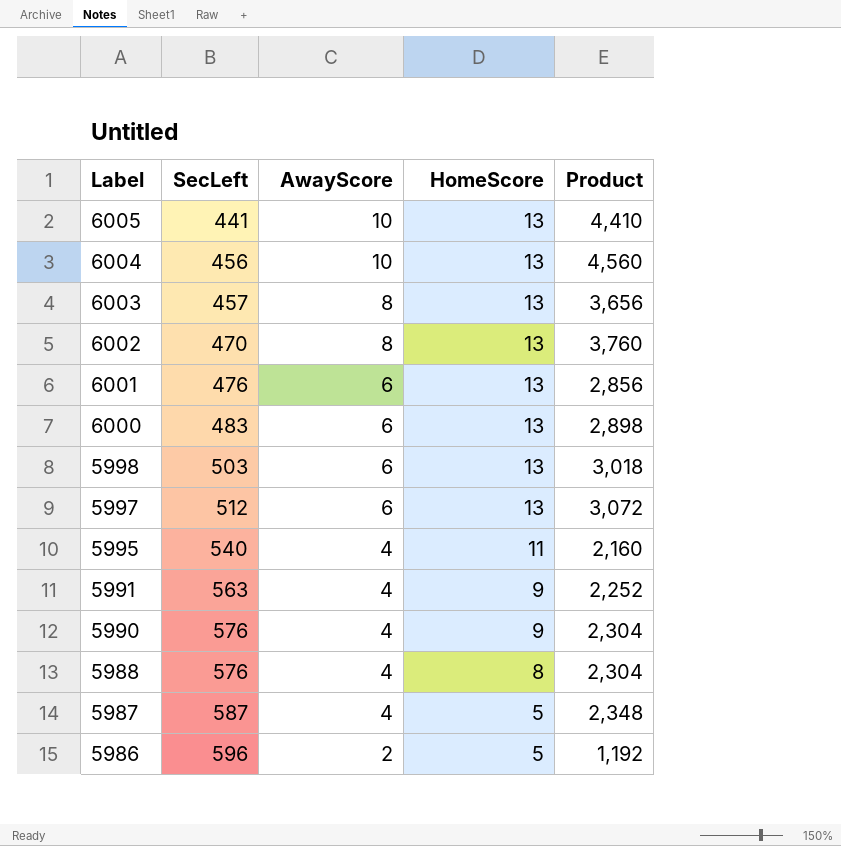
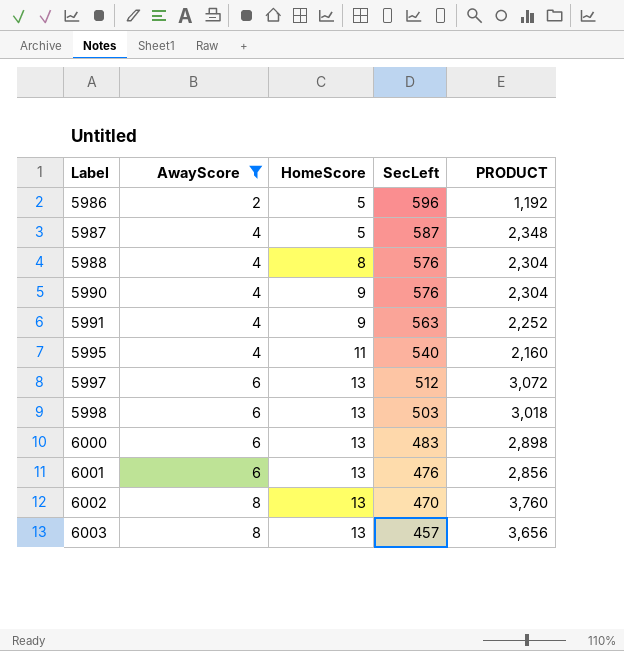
filter: none -> AwayScore != 10
row order: Label descending -> Label ascending
column SecLeft | position: 2 -> 4
column name: Product -> PRODUCT

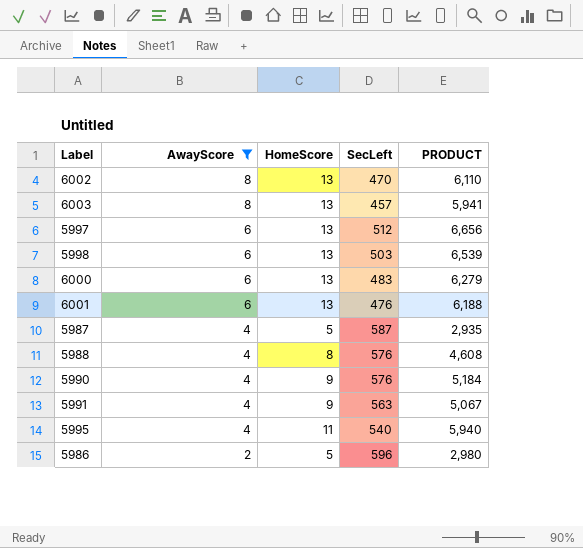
row order: Label ascending -> AwayScore descending
column PRODUCT | formula: [AwayScore] * [SecLeft] -> [HomeScore] * [SecLeft]

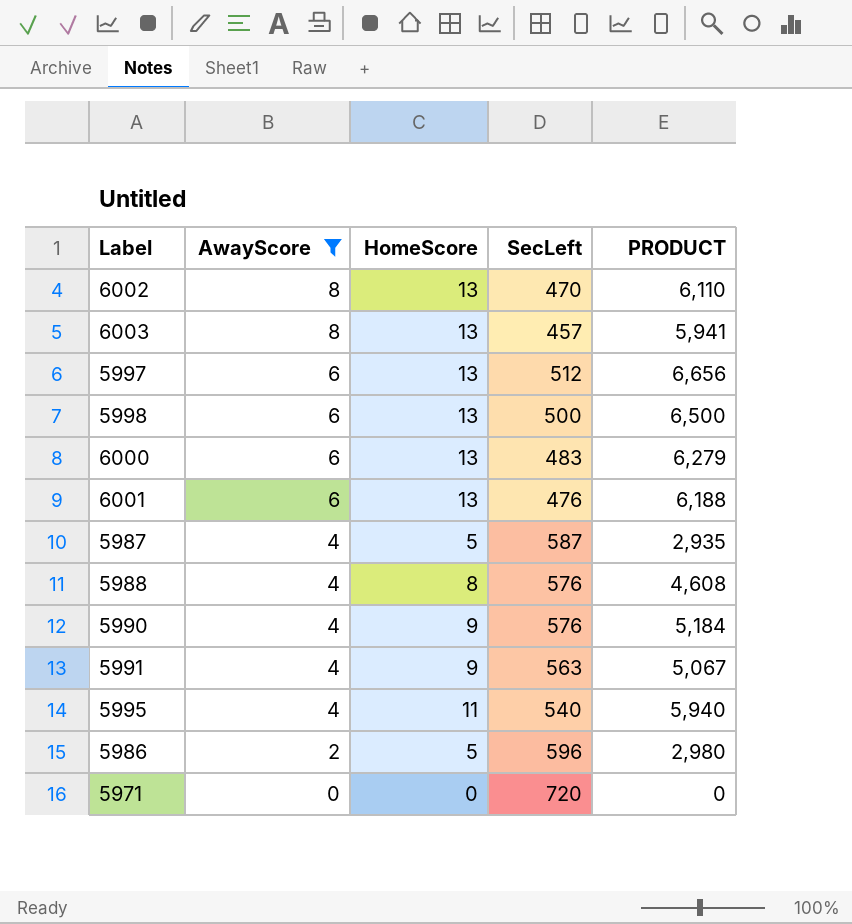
5998 | SecLeft: 503 -> 500
5998 | PRODUCT: 6,539 -> 6,500
row 5971: none -> 0 | 0 | 720 | 0

